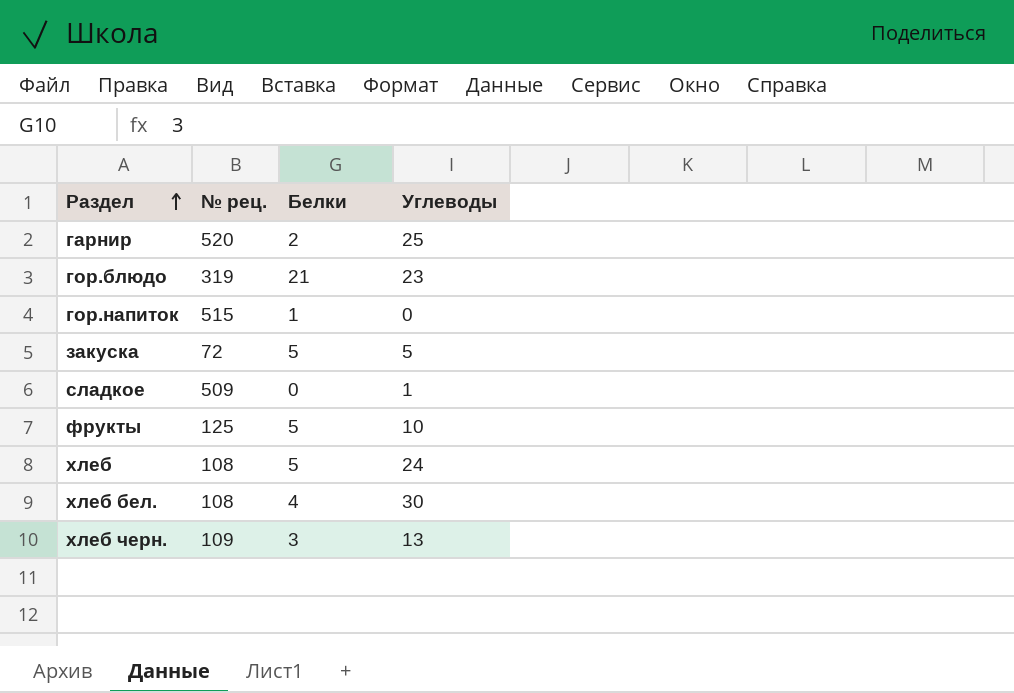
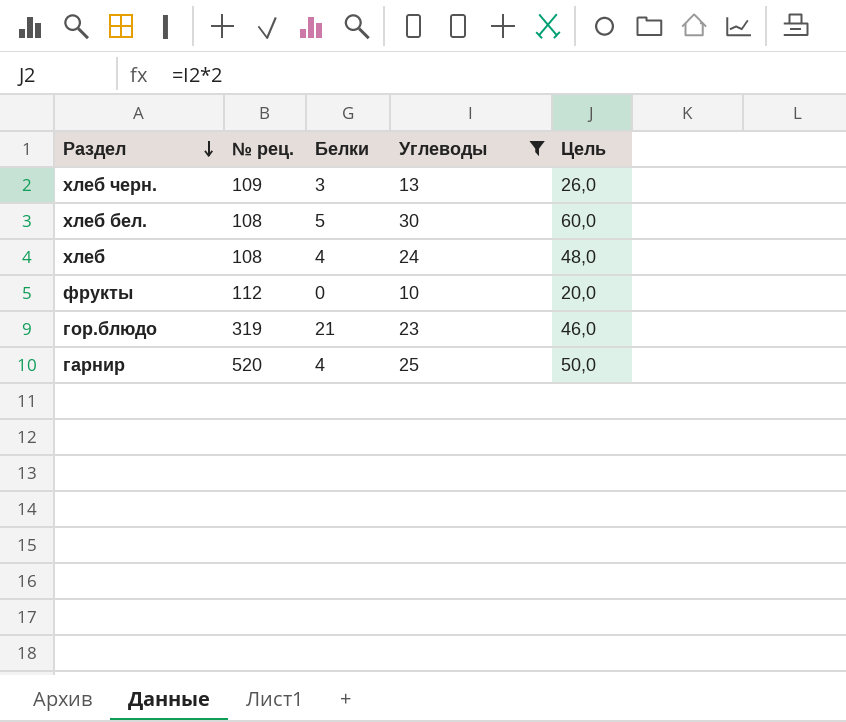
filter: none -> Углеводы >= 10
row order: Раздел ascending -> Раздел descending
column Цель | formula: none -> [Углеводы] * 2
хлеб бел. | Белки: 4 -> 5
хлеб | Белки: 5 -> 4
фрукты | № рец.: 125 -> 112
фрукты | Белки: 5 -> 0
гарнир | Белки: 2 -> 4

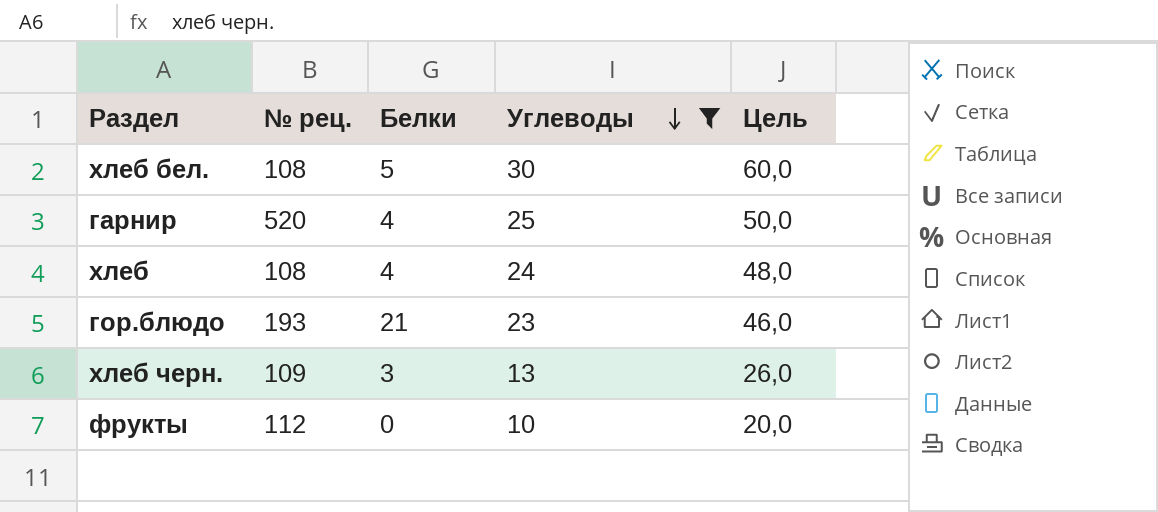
row order: Раздел descending -> Углеводы descending
гор.блюдо | № рец.: 319 -> 193

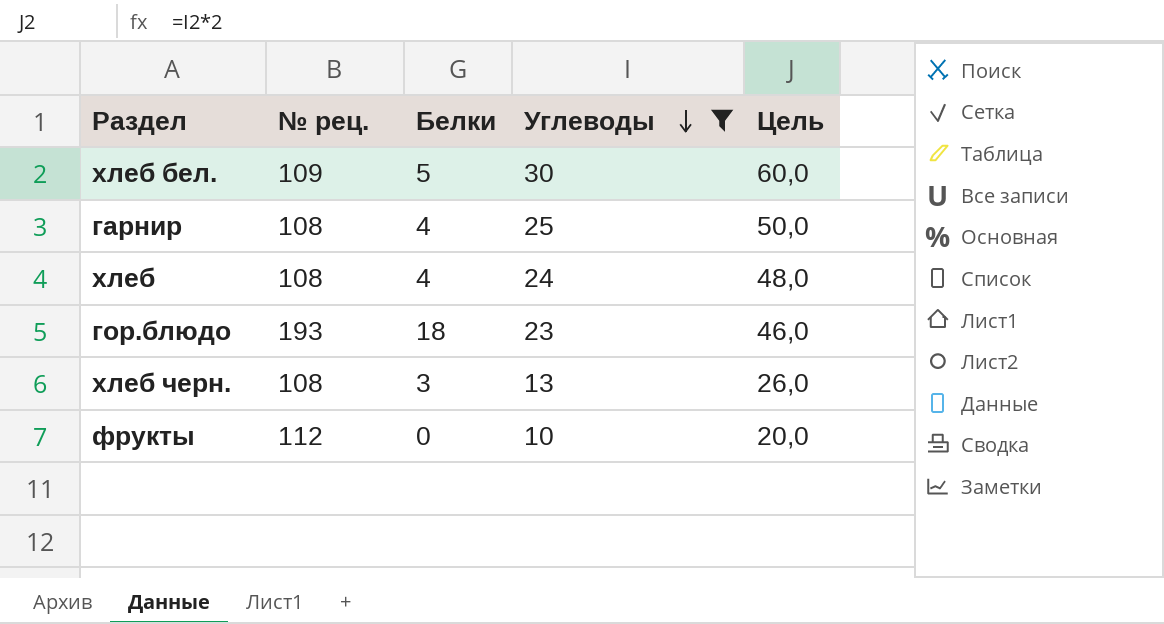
хлеб бел. | № рец.: 108 -> 109
гарнир | № рец.: 520 -> 108
гор.блюдо | Белки: 21 -> 18
хлеб черн. | № рец.: 109 -> 108

